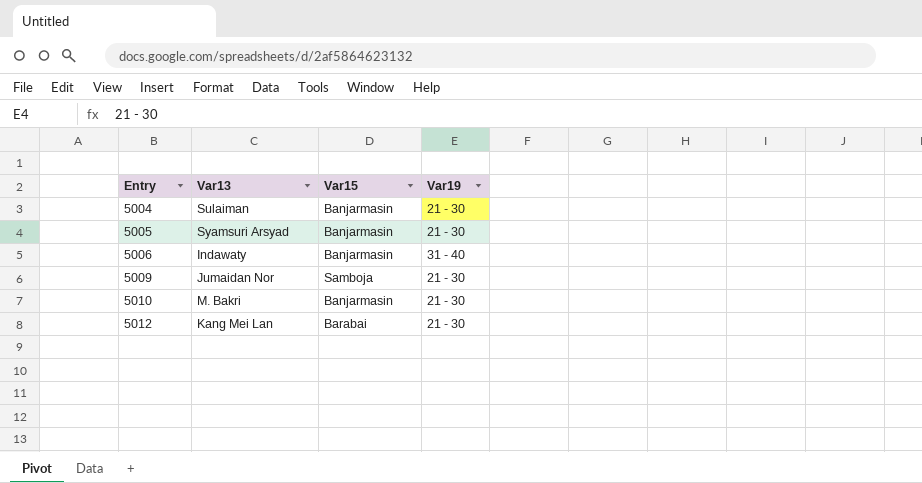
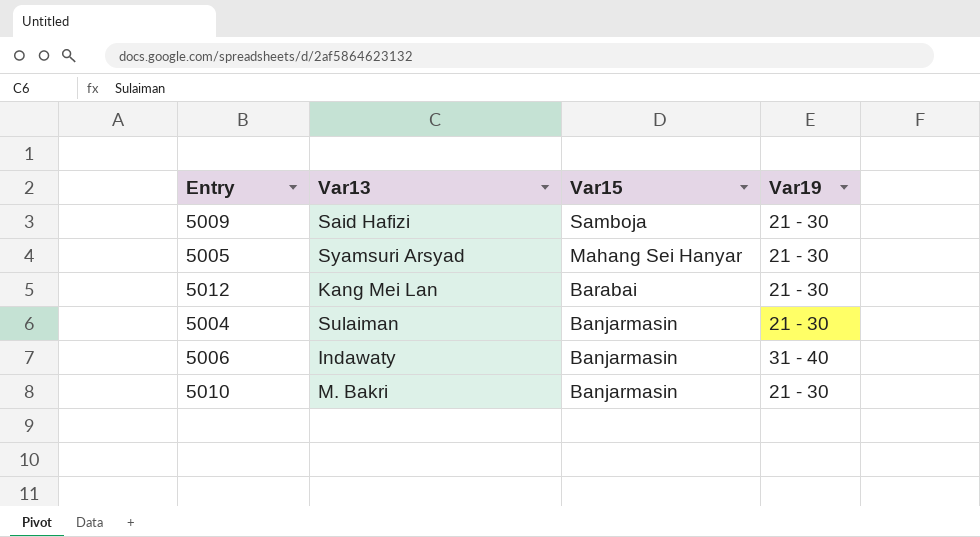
row order: Entry ascending -> Var15 descending
5009 | Var13: Jumaidan Nor -> Said Hafizi
5005 | Var15: Banjarmasin -> Mahang Sei Hanyar

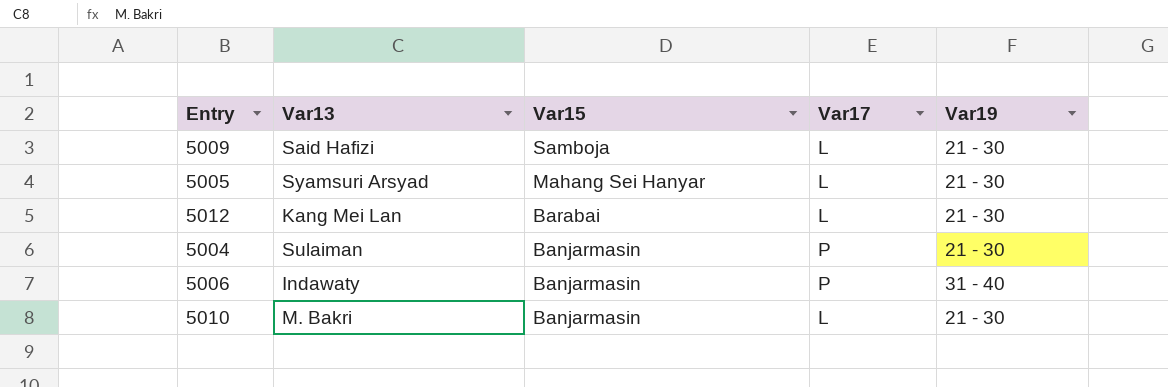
column Var17 | position: none -> 4

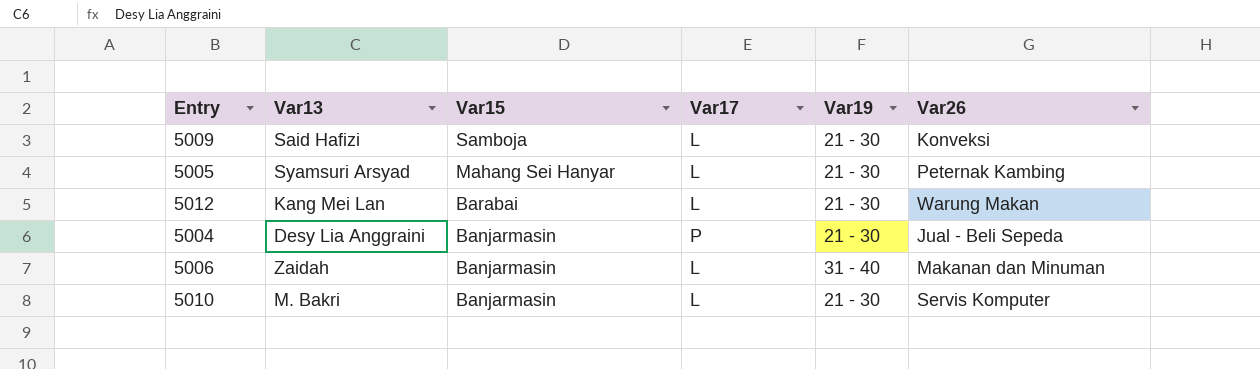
column Var26 | position: none -> 6
5004 | Var13: Sulaiman -> Desy Lia Anggraini
5006 | Var13: Indawaty -> Zaidah
5006 | Var17: P -> L

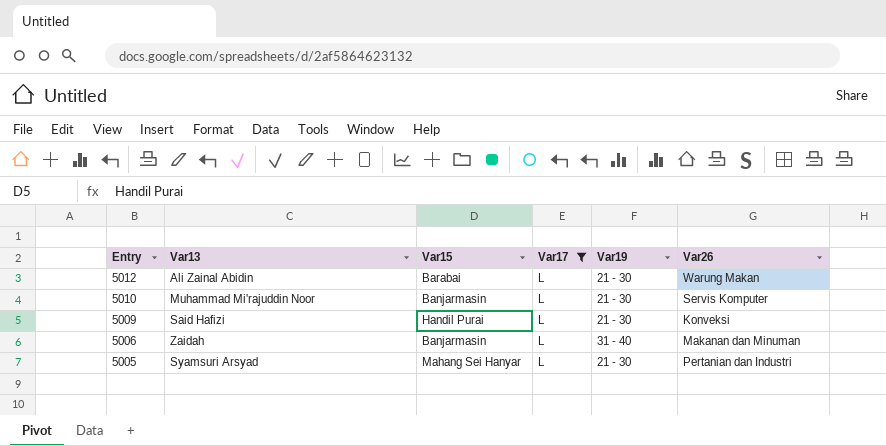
filter: none -> Var17 = L
row order: Var15 descending -> Entry descending
5012 | Var13: Kang Mei Lan -> Ali Zainal Abidin
5010 | Var13: M. Bakri -> Muhammad Mi'rajuddin Noor
5009 | Var15: Samboja -> Handil Purai
5005 | Var26: Peternak Kambing -> Pertanian dan Industri

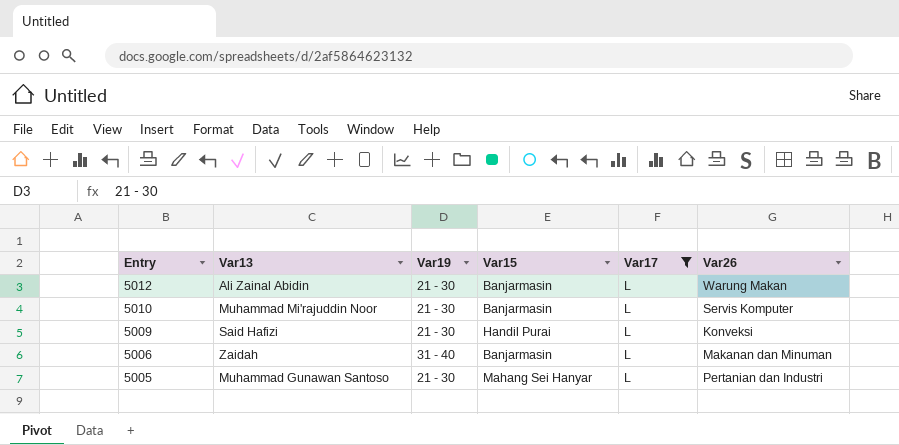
column Var19 | position: 5 -> 3
5012 | Var15: Barabai -> Banjarmasin
5005 | Var13: Syamsuri Arsyad -> Muhammad Gunawan Santoso

